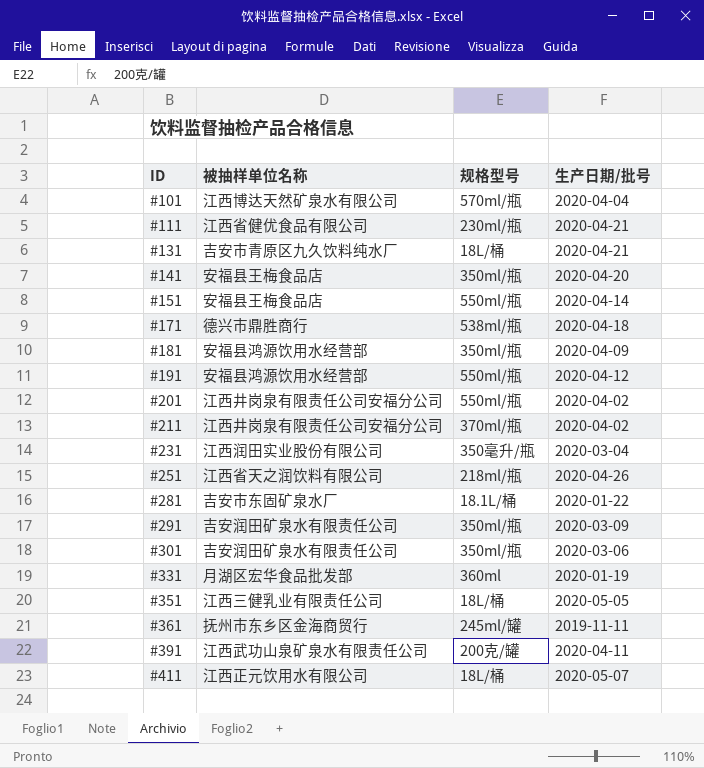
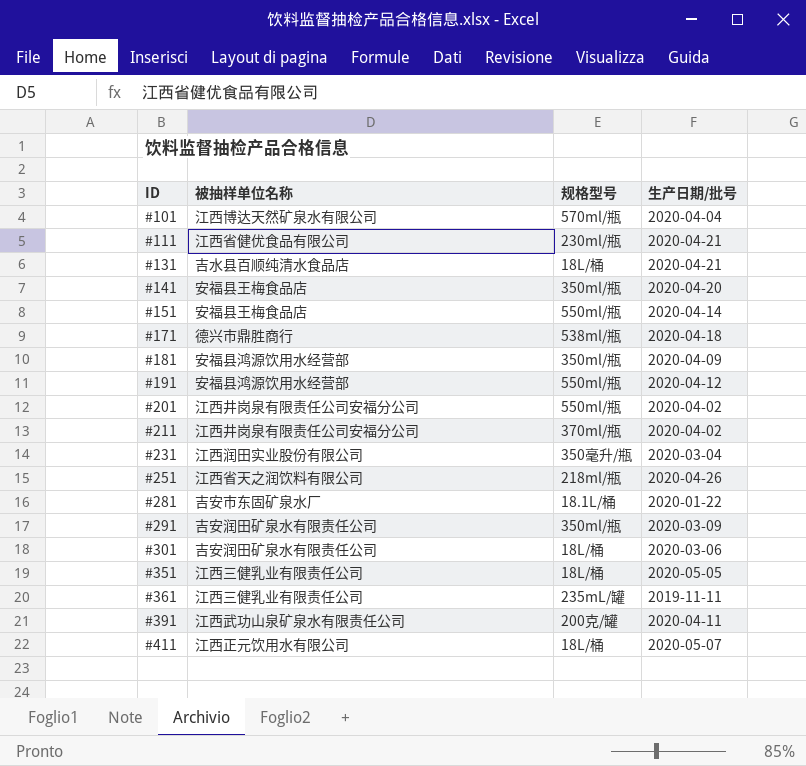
row #331: 月湖区宏华食品批发部 | 360ml | 2020-01-19 -> none
#131 | 被抽样单位名称: 吉安市青原区九久饮料纯水厂 -> 吉水县百顺纯清水食品店
#301 | 规格型号: 350ml/瓶 -> 18L/桶
#361 | 被抽样单位名称: 抚州市东乡区金海商贸行 -> 江西三健乳业有限责任公司
#361 | 规格型号: 245ml/罐 -> 235mL/罐

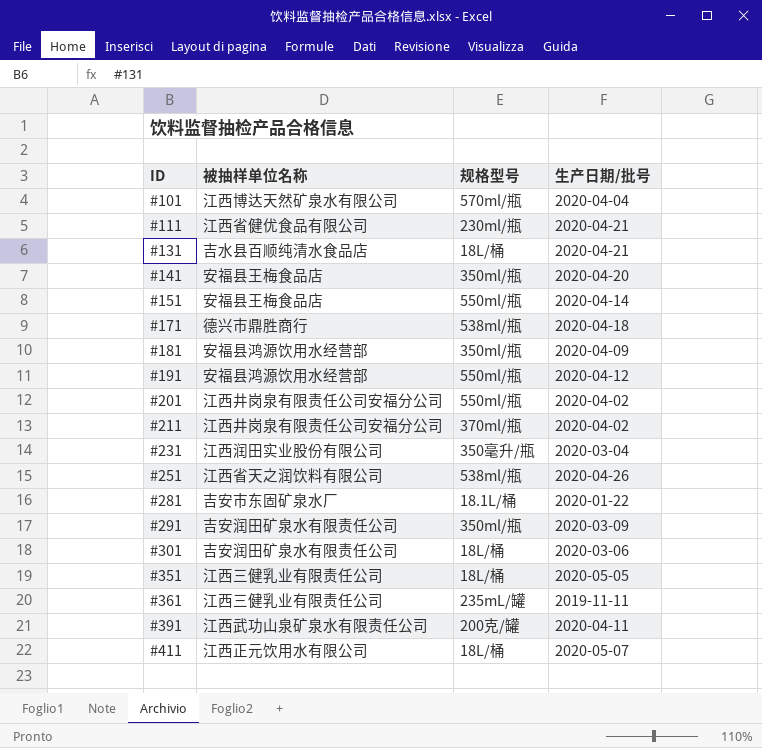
#251 | 规格型号: 218ml/瓶 -> 538ml/瓶

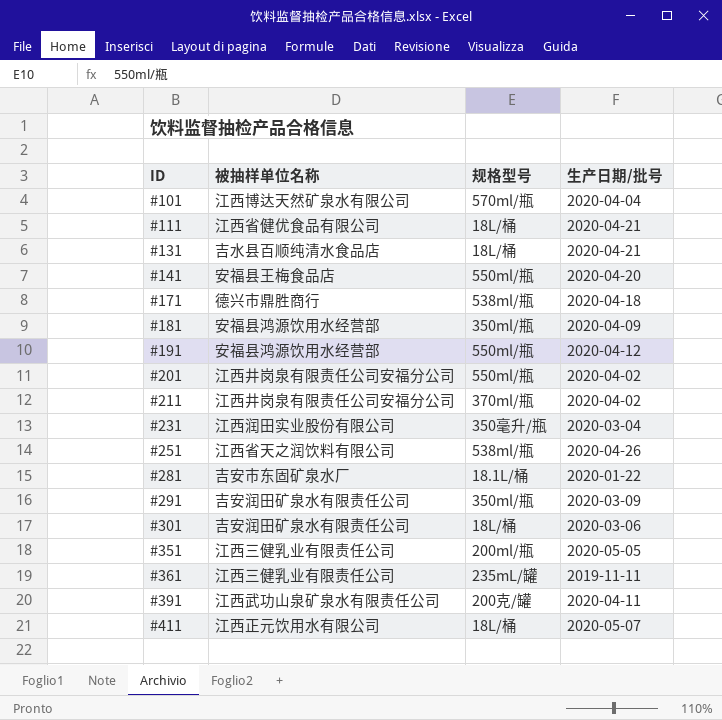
row #151: 安福县王梅食品店 | 550ml/瓶 | 2020-04-14 -> none
#111 | 规格型号: 230ml/瓶 -> 18L/桶
#141 | 规格型号: 350ml/瓶 -> 550ml/瓶
#351 | 规格型号: 18L/桶 -> 200ml/瓶

